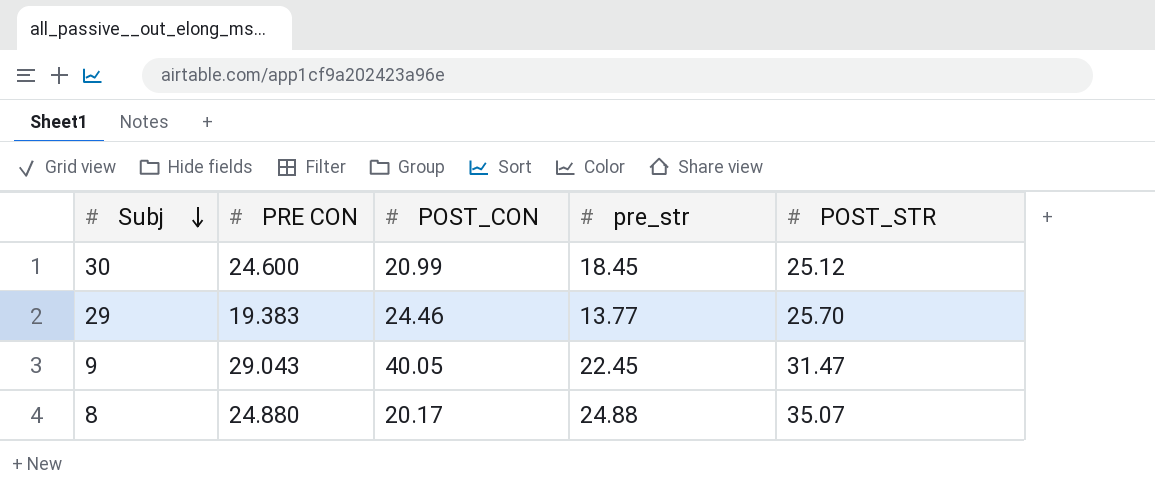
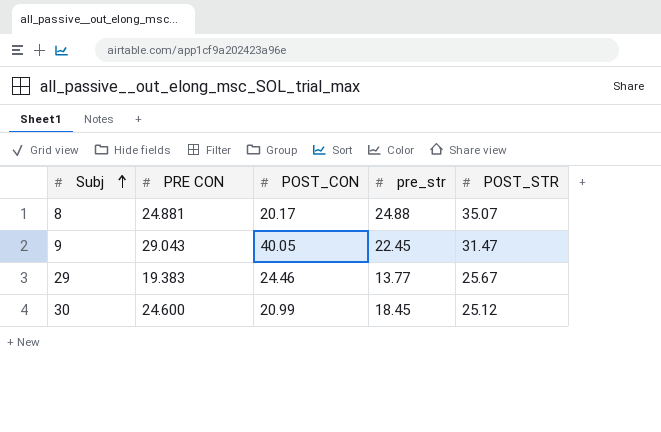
row order: Subj descending -> Subj ascending
8 | PRE CON: 24.880 -> 24.881
29 | POST_STR: 25.70 -> 25.67

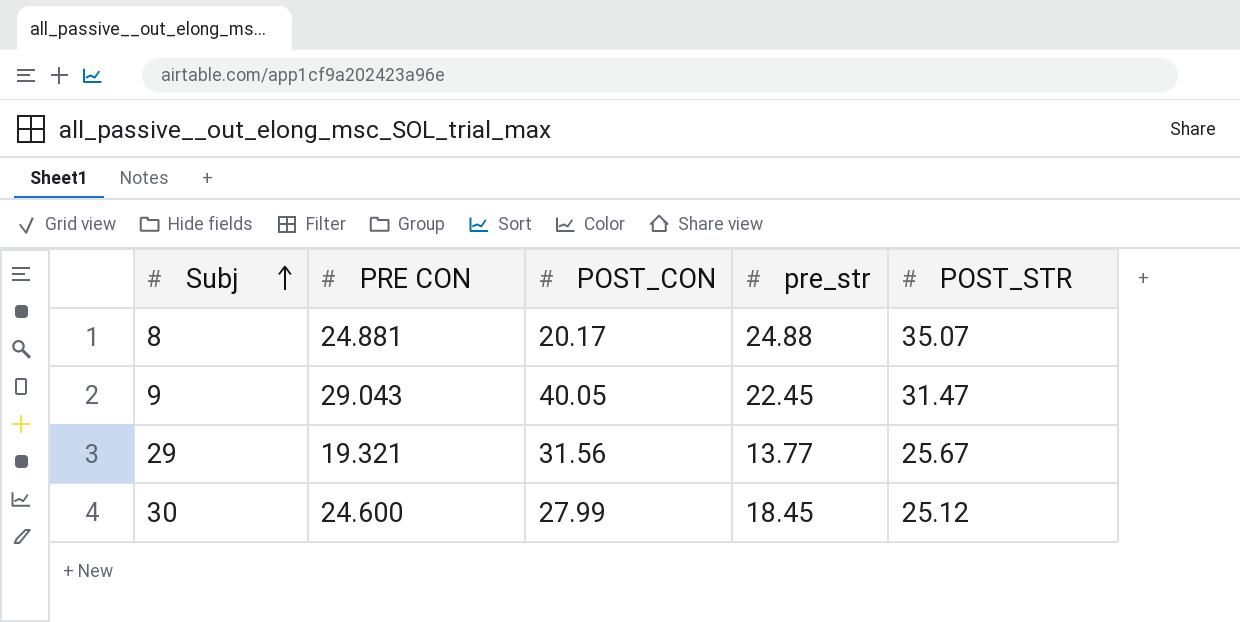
29 | PRE CON: 19.383 -> 19.321
29 | POST_CON: 24.46 -> 31.56
30 | POST_CON: 20.99 -> 27.99

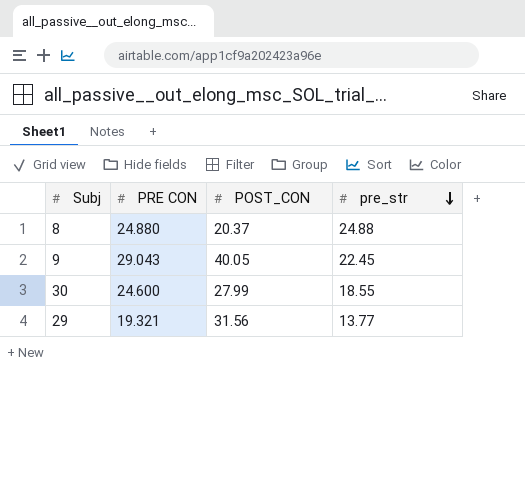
row order: Subj ascending -> pre_str descending
column POST_STR | position: 5 -> none
8 | PRE CON: 24.881 -> 24.880
8 | POST_CON: 20.17 -> 20.37
30 | pre_str: 18.45 -> 18.55

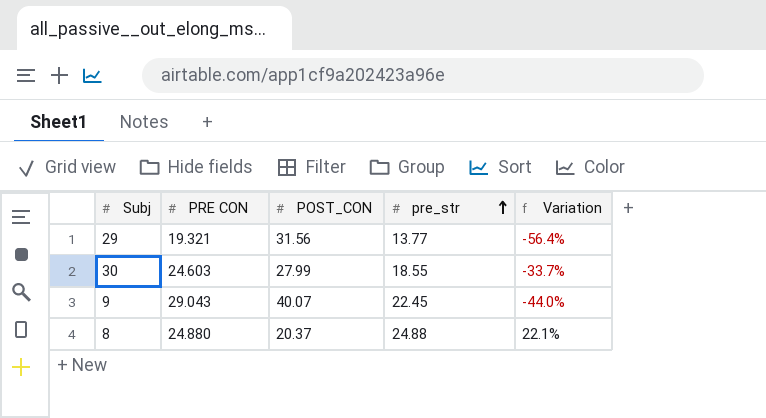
row order: pre_str descending -> pre_str ascending
column Variation | formula: none -> ([pre_str] - [POST_CON]) / [POST_CON]
30 | PRE CON: 24.600 -> 24.603
9 | POST_CON: 40.05 -> 40.07

